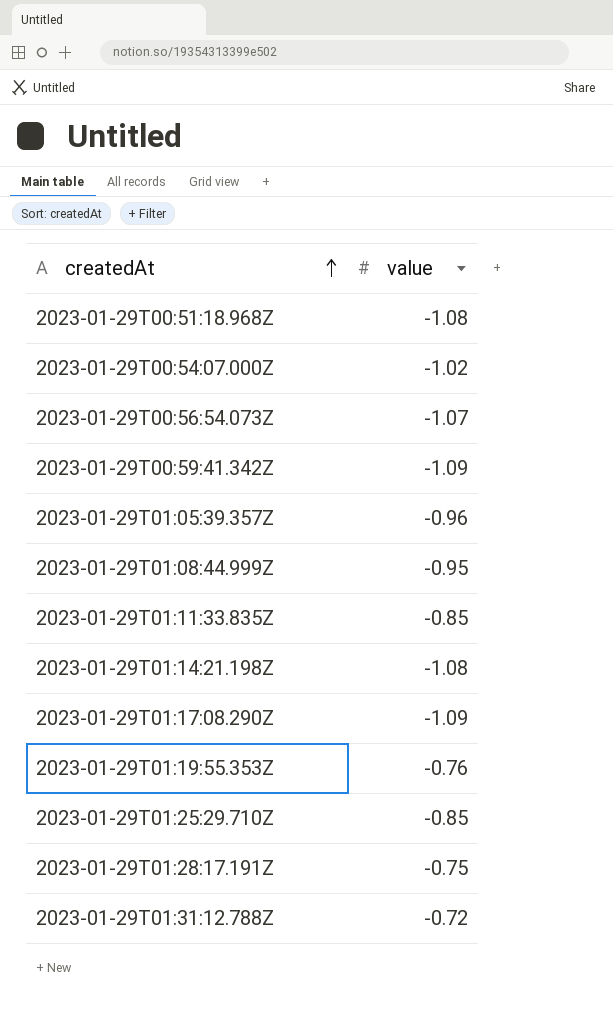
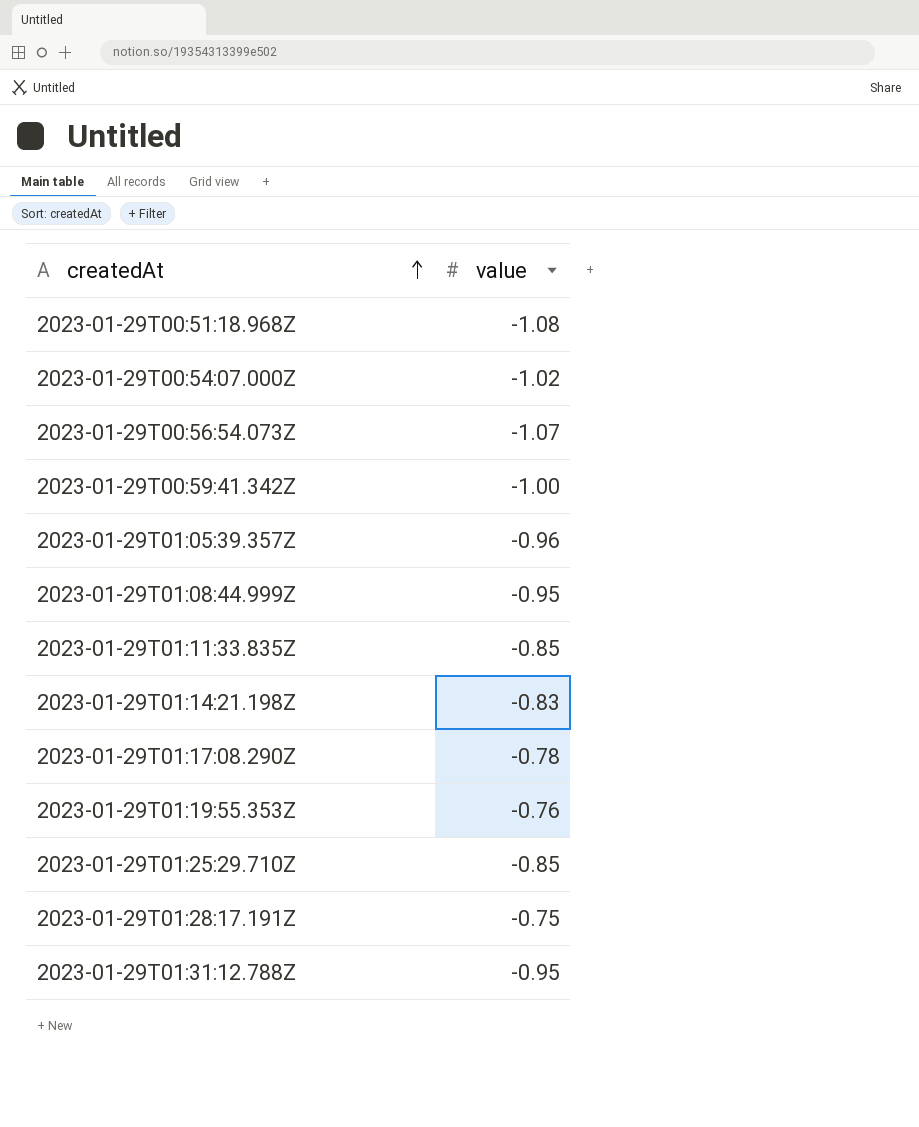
2023-01-29T00:59:41.342Z | value: -1.09 -> -1.00
2023-01-29T01:14:21.198Z | value: -1.08 -> -0.83
2023-01-29T01:17:08.290Z | value: -1.09 -> -0.78
2023-01-29T01:31:12.788Z | value: -0.72 -> -0.95

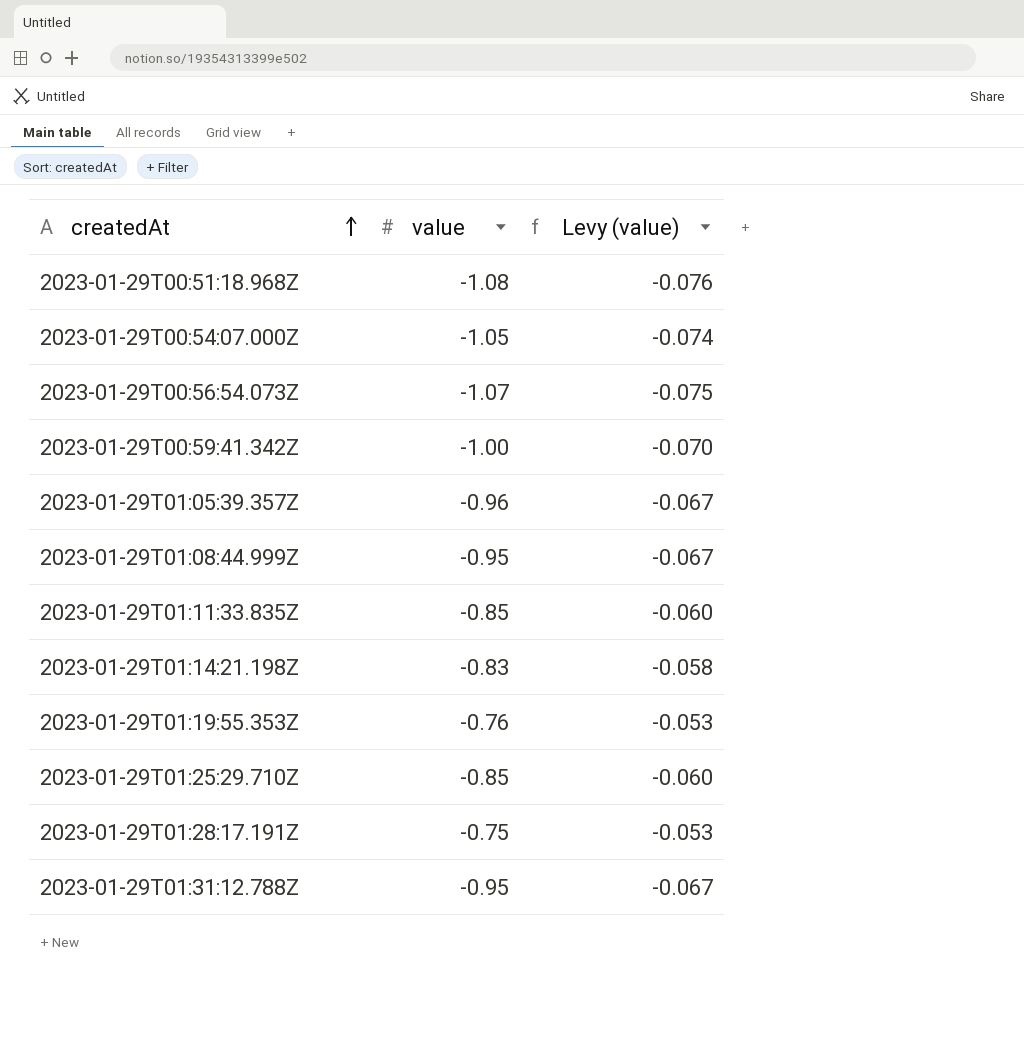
column Levy (value) | formula: none -> [value] * 0.07
row 2023-01-29T01:17:08.290Z: -0.78 -> none
2023-01-29T00:54:07.000Z | value: -1.02 -> -1.05

